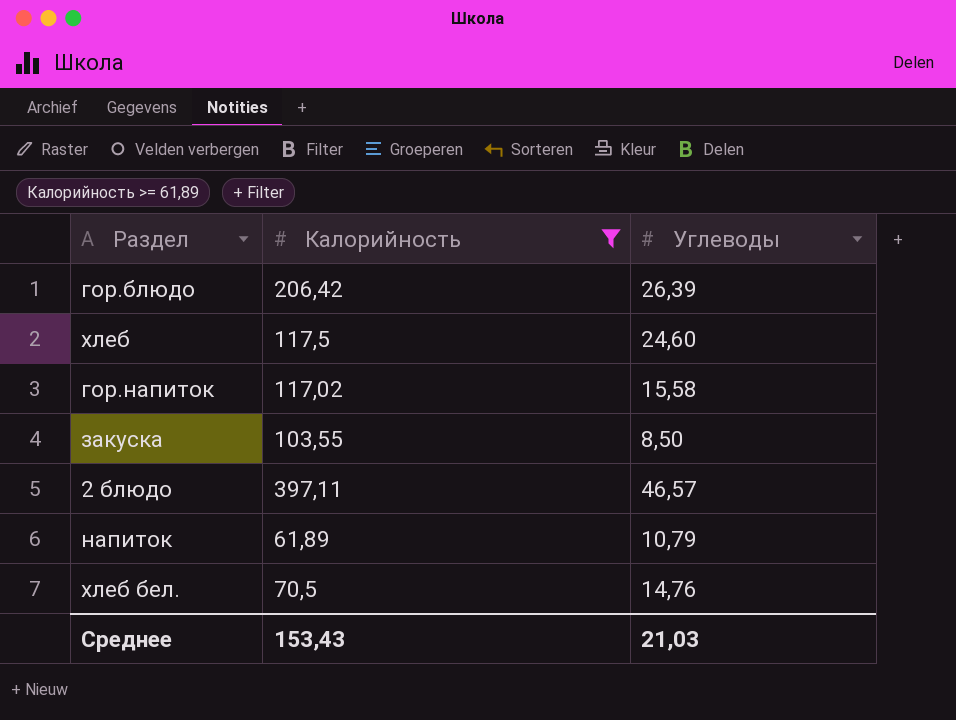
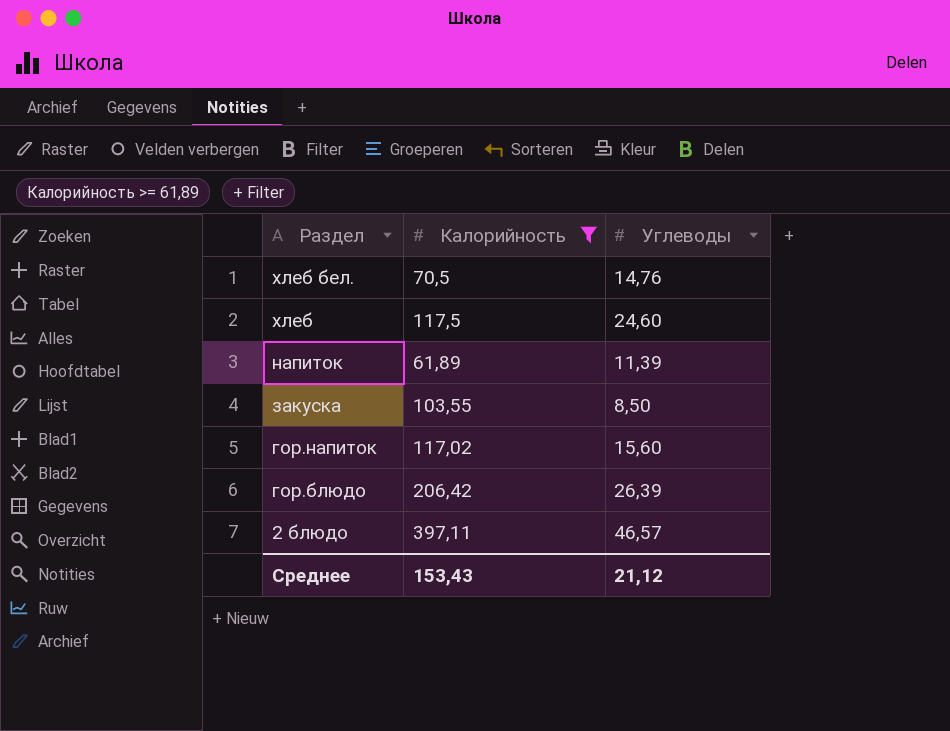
row order: none -> Раздел descending
напиток | Углеводы: 10,79 -> 11,39
гор.напиток | Углеводы: 15,58 -> 15,60
Среднее | Углеводы: 21,03 -> 21,12

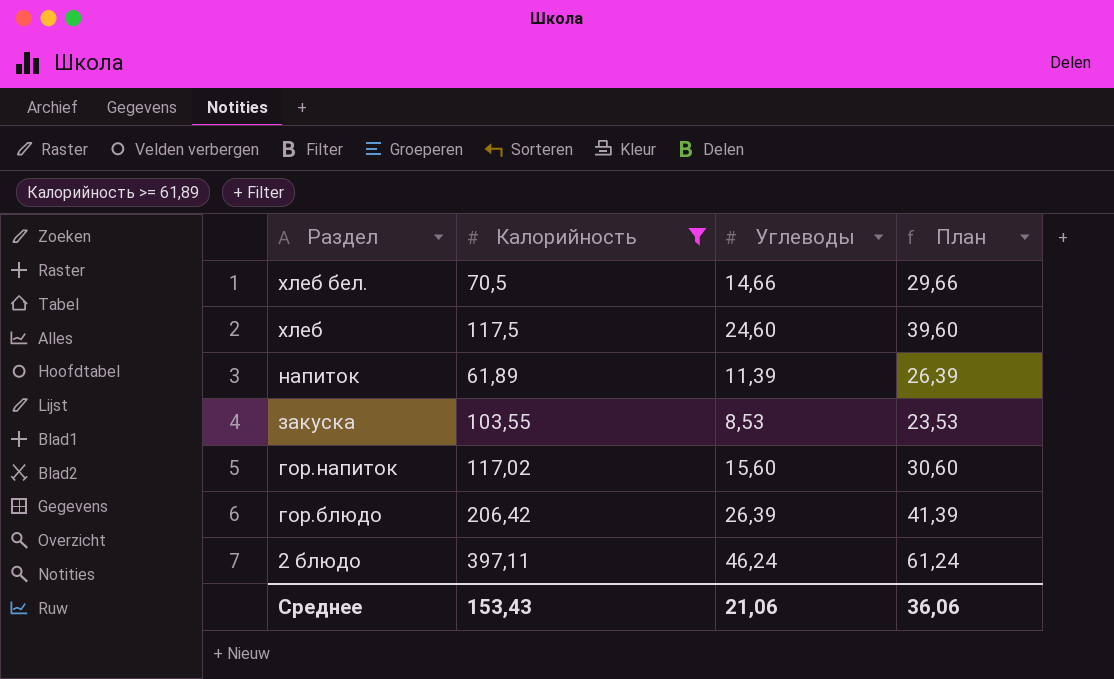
column План | formula: none -> [Углеводы] + 15
хлеб бел. | Углеводы: 14,76 -> 14,66
закуска | Углеводы: 8,50 -> 8,53
2 блюдо | Углеводы: 46,57 -> 46,24
Среднее | Углеводы: 21,12 -> 21,06

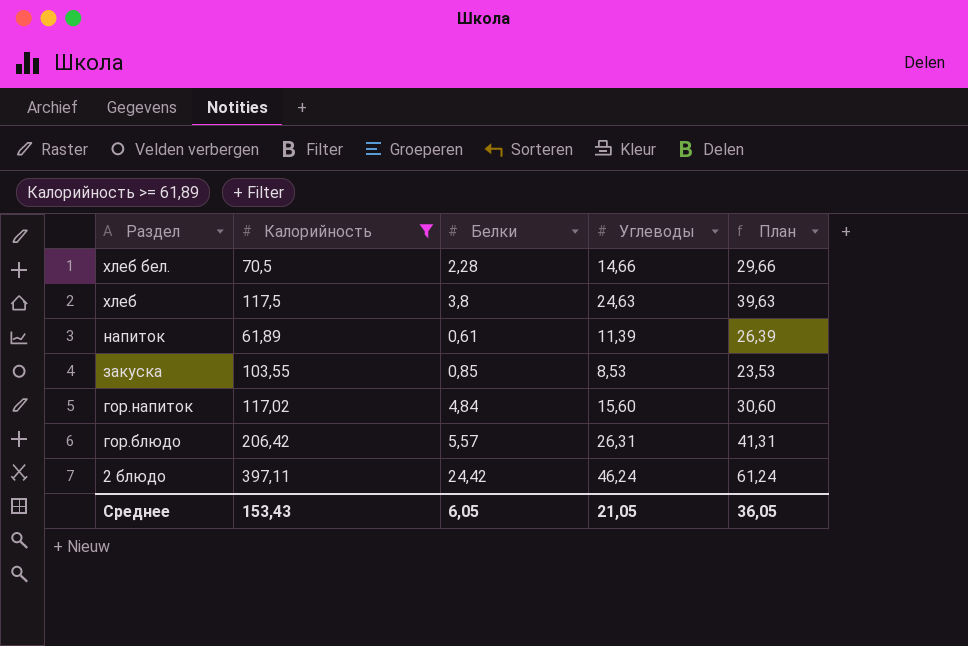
column Белки | position: none -> 3
хлеб | Углеводы: 24,60 -> 24,63
хлеб | План: 39,60 -> 39,63
гор.блюдо | Углеводы: 26,39 -> 26,31
гор.блюдо | План: 41,39 -> 41,31
Среднее | Углеводы: 21,06 -> 21,05
Среднее | План: 36,06 -> 36,05

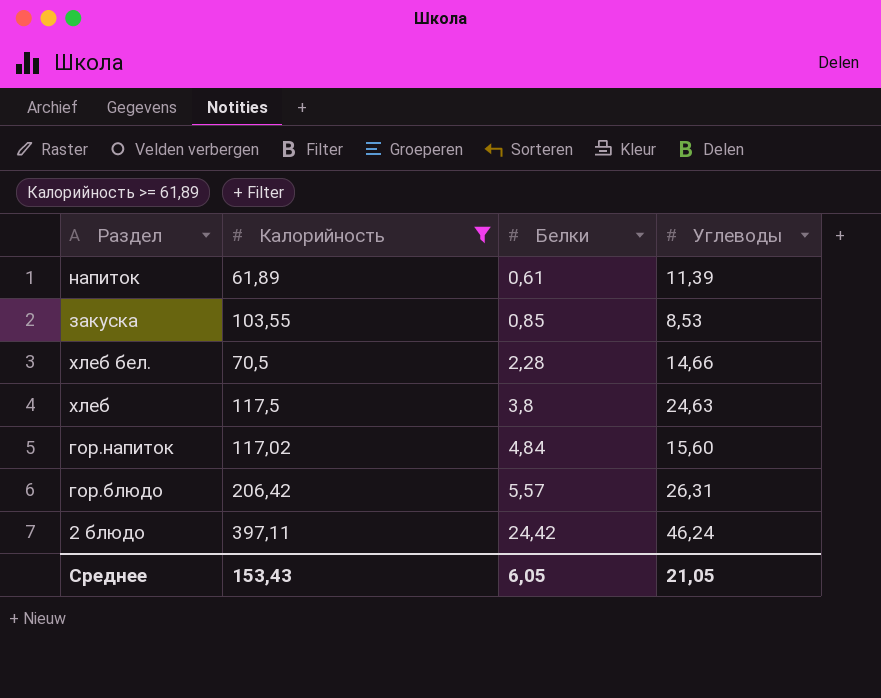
row order: Раздел descending -> Белки ascending
column План | formula: [Углеводы] + 15 -> none

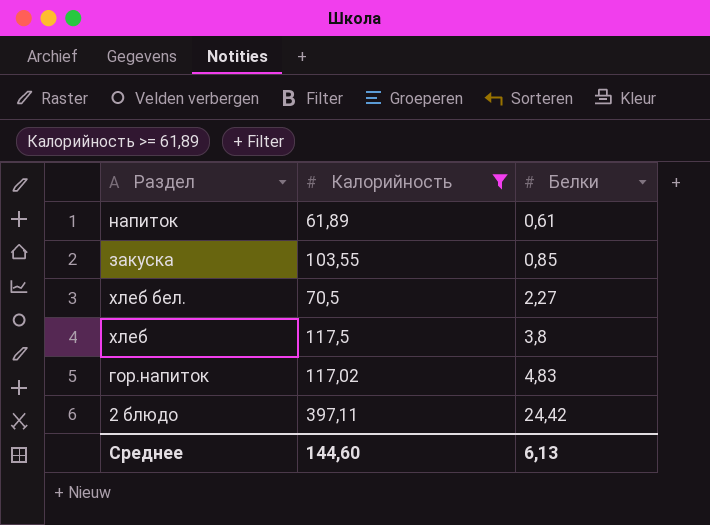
column Углеводы | position: 4 -> none
row гор.блюдо: 206,42 | 5,57 | 26,31 -> none
хлеб бел. | Белки: 2,28 -> 2,27
гор.напиток | Белки: 4,84 -> 4,83
Среднее | Калорийность: 153,43 -> 144,60
Среднее | Белки: 6,05 -> 6,13

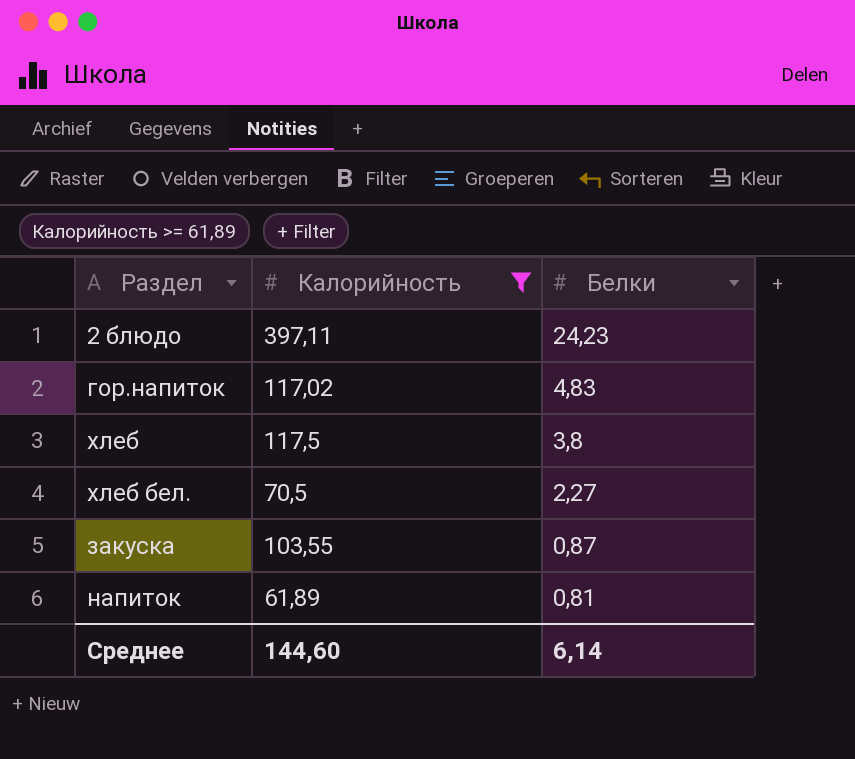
row order: Белки ascending -> Белки descending
2 блюдо | Белки: 24,42 -> 24,23
закуска | Белки: 0,85 -> 0,87
напиток | Белки: 0,61 -> 0,81
Среднее | Белки: 6,13 -> 6,14

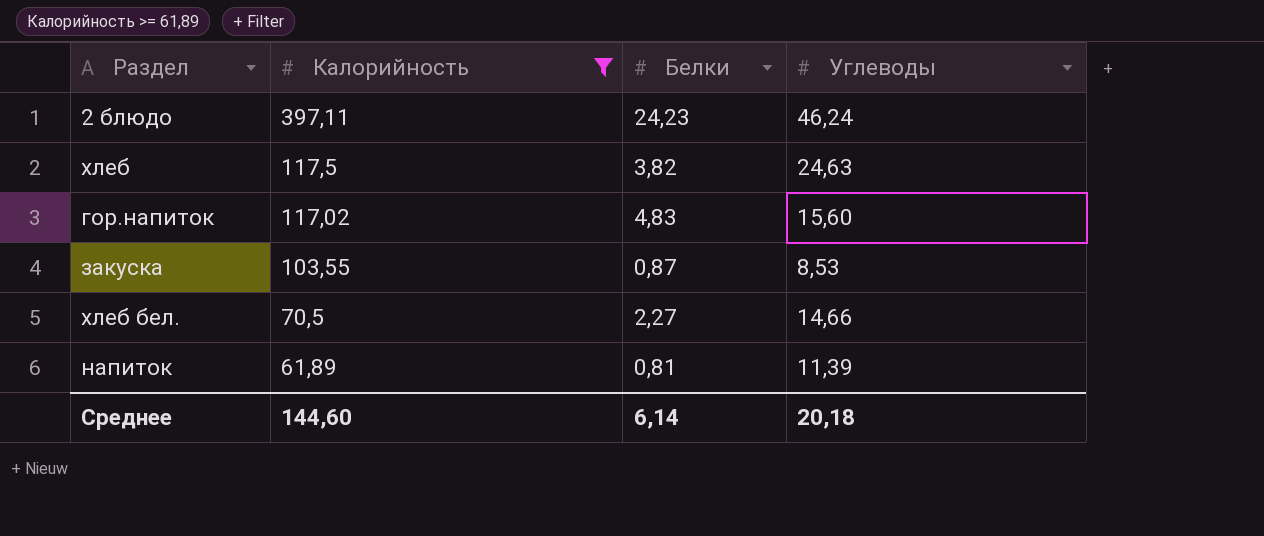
row order: Белки descending -> Калорийность descending
column Углеводы | position: none -> 4
хлеб | Белки: 3,8 -> 3,82

